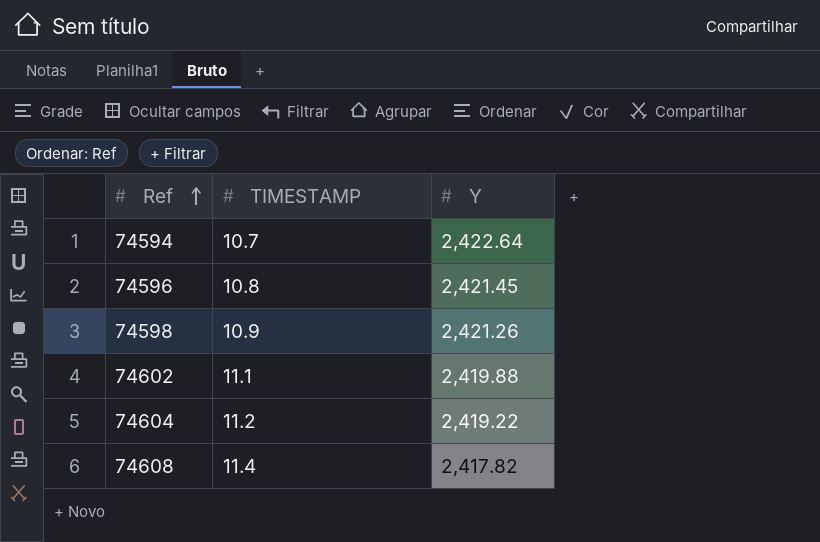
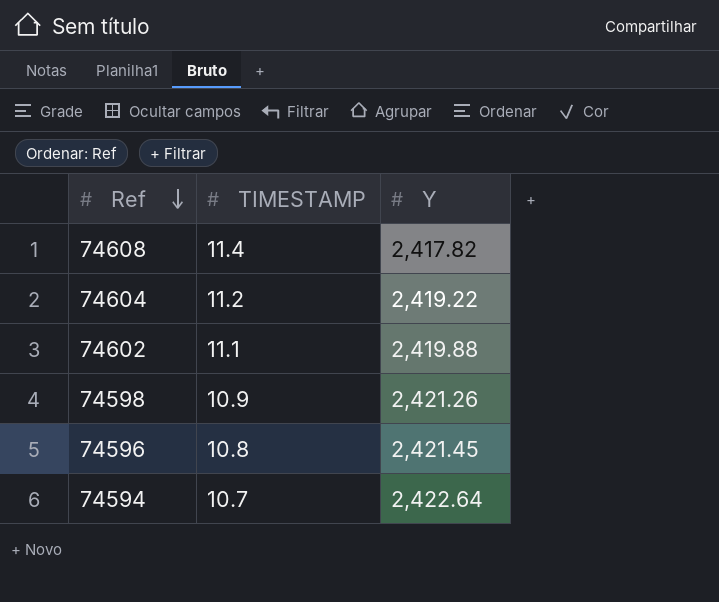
row order: Ref ascending -> Ref descending

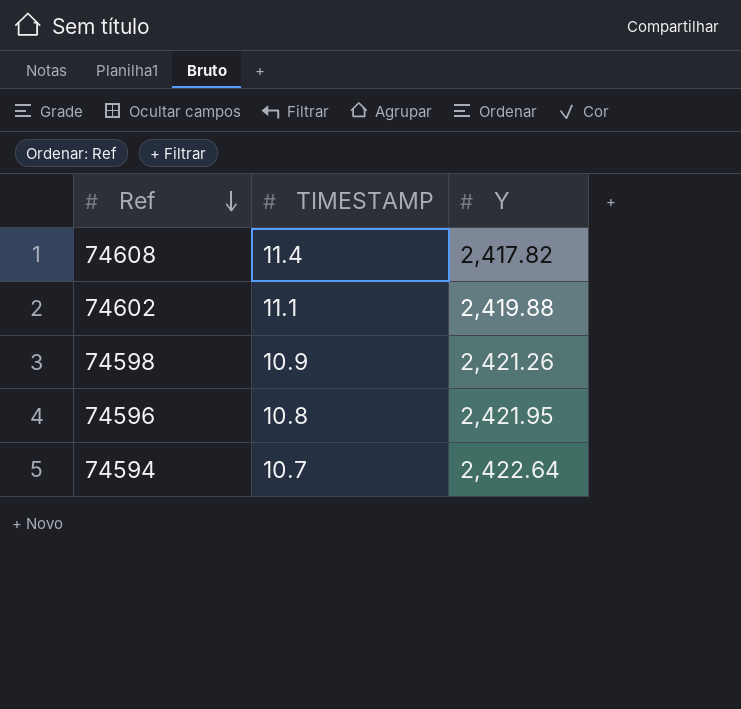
row 74604: 11.2 | 2,419.22 -> none
74596 | Y: 2,421.45 -> 2,421.95

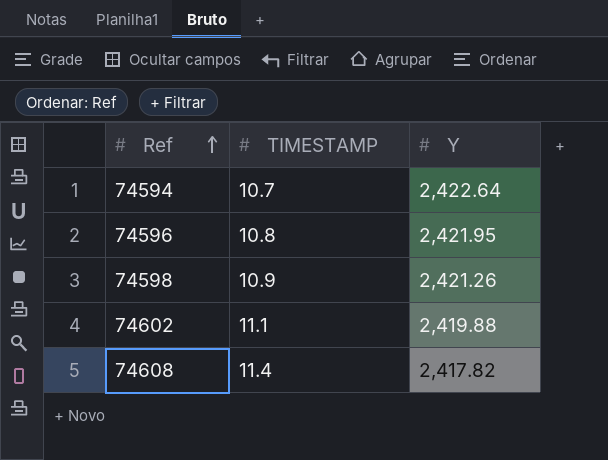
row order: Ref descending -> Ref ascending

